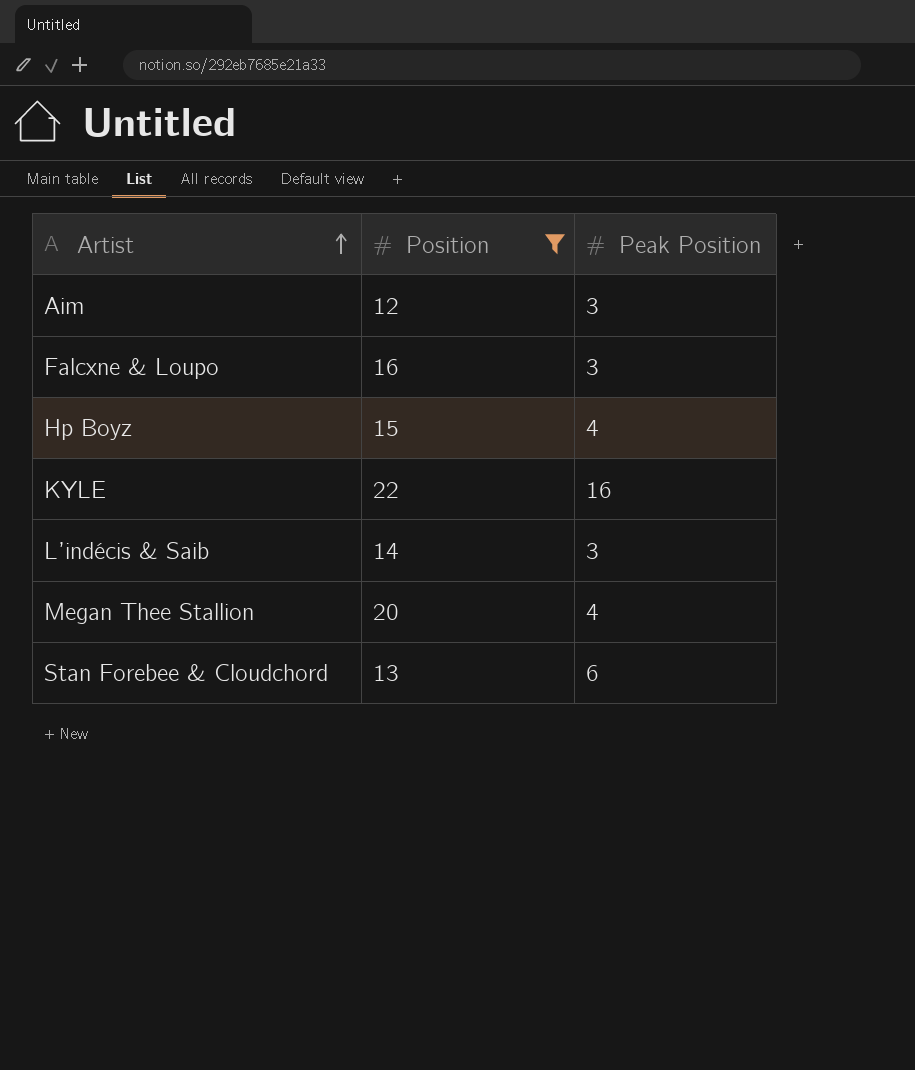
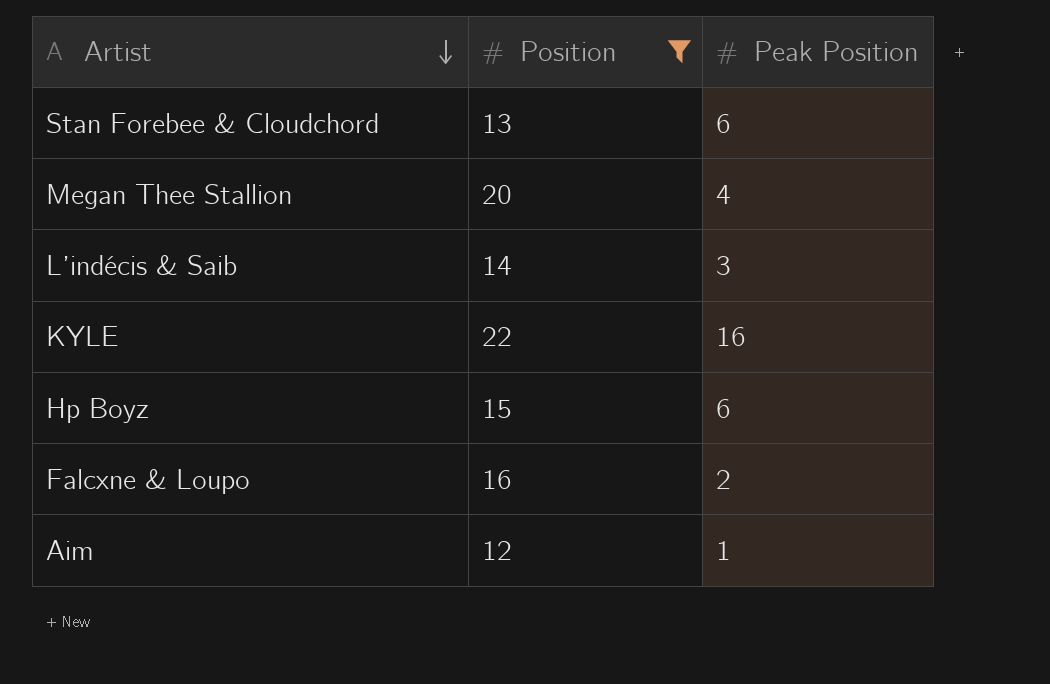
row order: Artist ascending -> Artist descending
Hp Boyz | Peak Position: 4 -> 6
Falcxne & Loupo | Peak Position: 3 -> 2
Aim | Peak Position: 3 -> 1

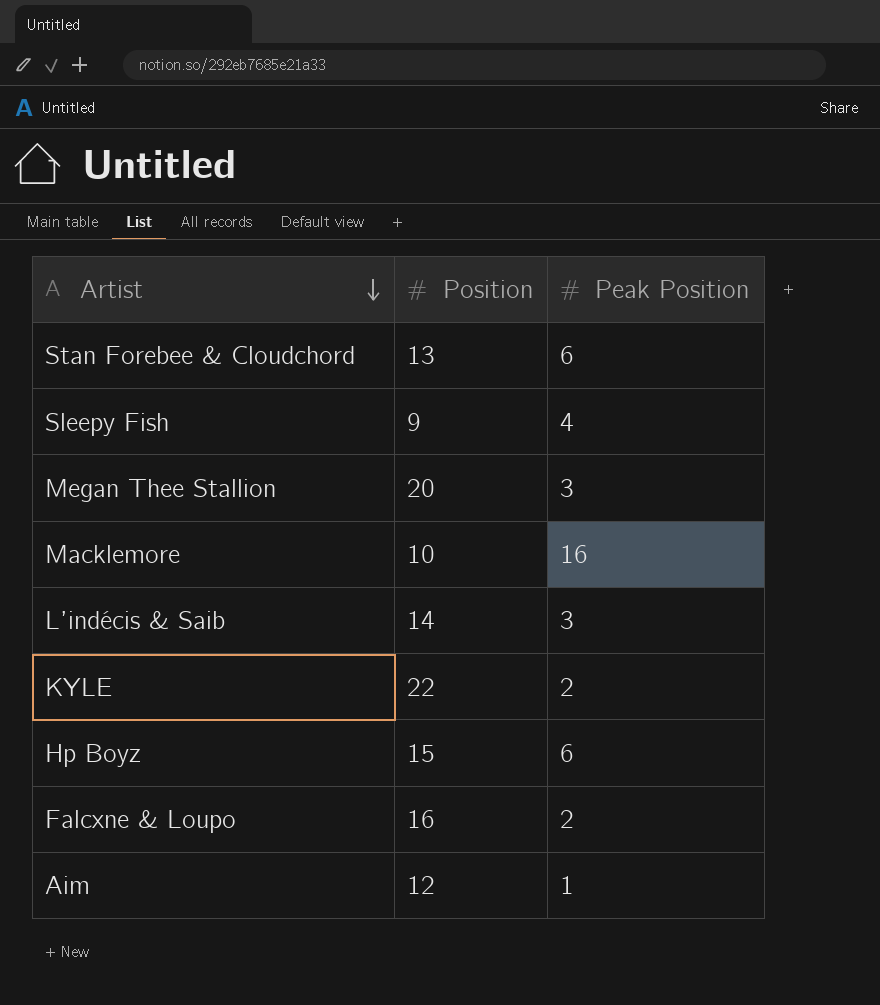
filter: Position >= 12 -> none
Megan Thee Stallion | Peak Position: 4 -> 3
KYLE | Peak Position: 16 -> 2

